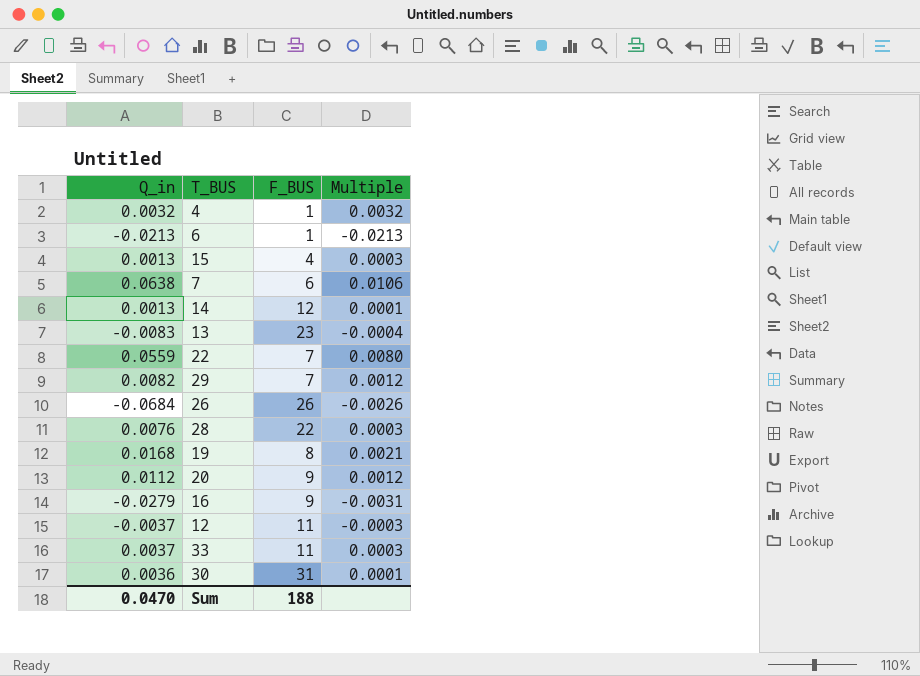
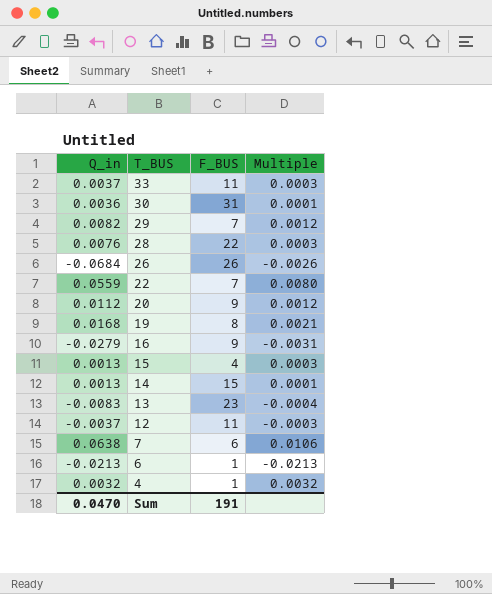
row order: none -> T_BUS descending
14 | F_BUS: 12 -> 15
Sum | F_BUS: 188 -> 191

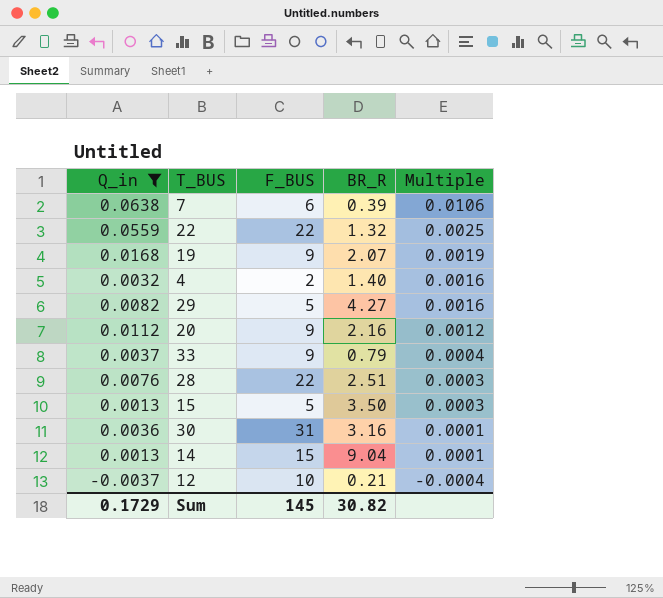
filter: none -> Q_in >= -0.0037
row order: T_BUS descending -> Multiple descending
column BR_R | position: none -> 4
22 | F_BUS: 7 -> 22
22 | Multiple: 0.0080 -> 0.0025
19 | F_BUS: 8 -> 9
19 | Multiple: 0.0021 -> 0.0019
4 | F_BUS: 1 -> 2
4 | Multiple: 0.0032 -> 0.0016
29 | F_BUS: 7 -> 5
29 | Multiple: 0.0012 -> 0.0016
33 | F_BUS: 11 -> 9
33 | Multiple: 0.0003 -> 0.0004
15 | F_BUS: 4 -> 5
12 | F_BUS: 11 -> 10
12 | Multiple: -0.0003 -> -0.0004
Sum | Q_in: 0.0470 -> 0.1729
Sum | F_BUS: 191 -> 145

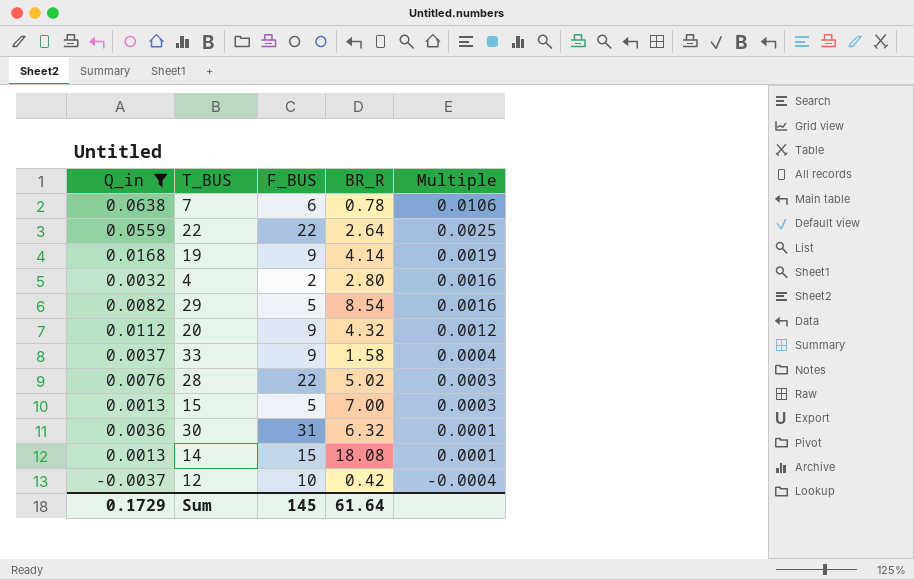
7 | BR_R: 0.39 -> 0.78
22 | BR_R: 1.32 -> 2.64
19 | BR_R: 2.07 -> 4.14
4 | BR_R: 1.40 -> 2.80
29 | BR_R: 4.27 -> 8.54
20 | BR_R: 2.16 -> 4.32
33 | BR_R: 0.79 -> 1.58
28 | BR_R: 2.51 -> 5.02
15 | BR_R: 3.50 -> 7.00
30 | BR_R: 3.16 -> 6.32
14 | BR_R: 9.04 -> 18.08
12 | BR_R: 0.21 -> 0.42
Sum | BR_R: 30.82 -> 61.64

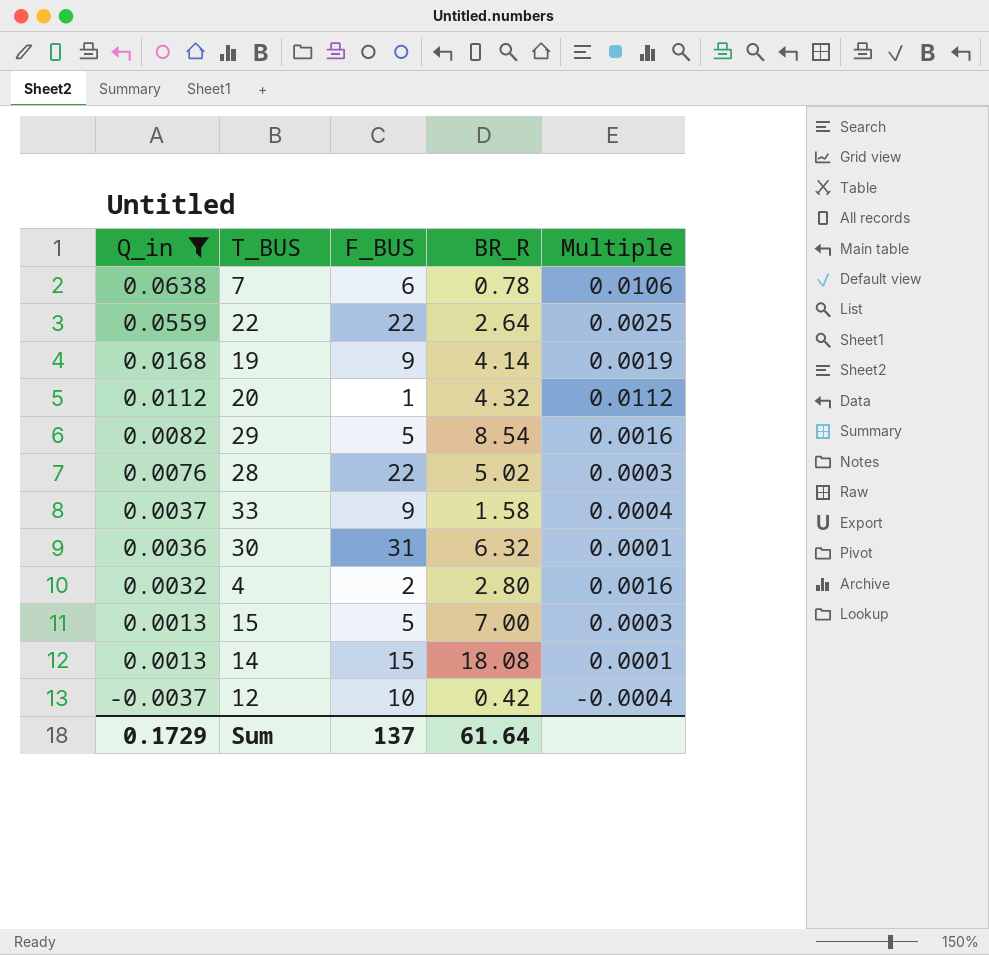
row order: Multiple descending -> Q_in descending
20 | F_BUS: 9 -> 1
20 | Multiple: 0.0012 -> 0.0112
Sum | F_BUS: 145 -> 137

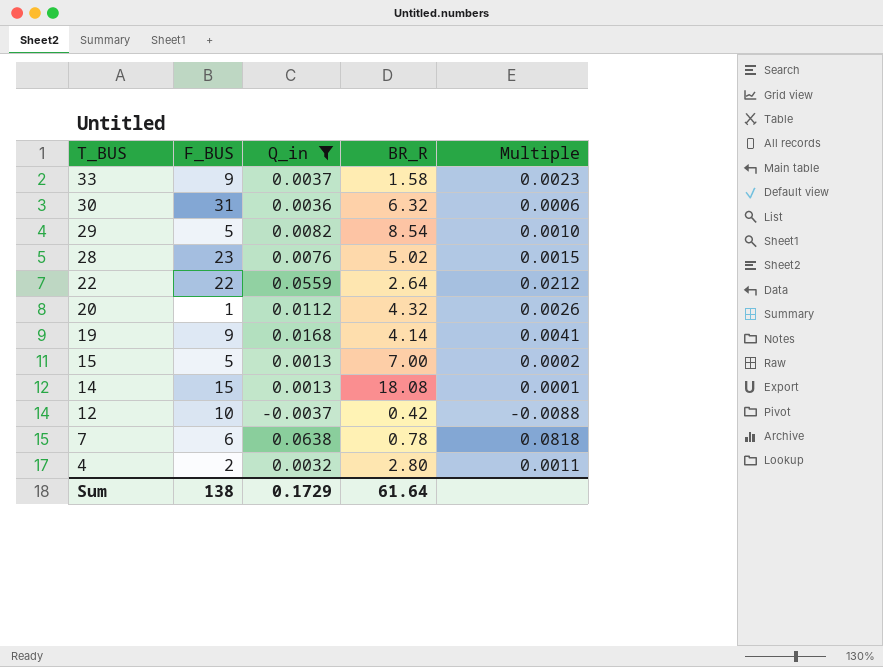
row order: Q_in descending -> T_BUS descending
column Q_in | position: 1 -> 3
column Multiple | formula: [Q_in] / [F_BUS] -> [Q_in] / [BR_R]
28 | F_BUS: 22 -> 23
Sum | F_BUS: 137 -> 138

